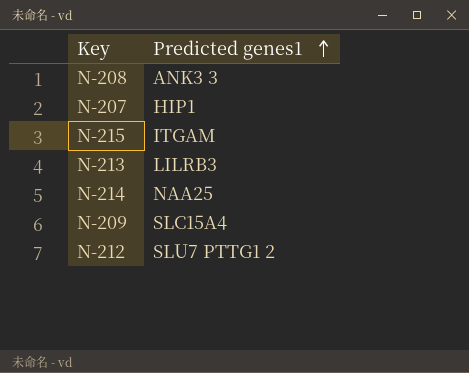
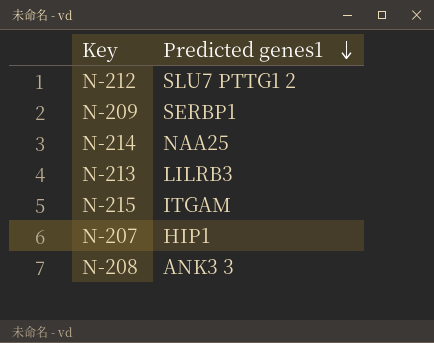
row order: Predicted genes1 ascending -> Predicted genes1 descending
N-209 | Predicted genes1: SLC15A4 -> SERBP1

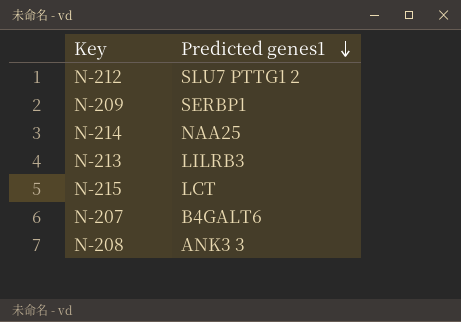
N-215 | Predicted genes1: ITGAM -> LCT
N-207 | Predicted genes1: HIP1 -> B4GALT6

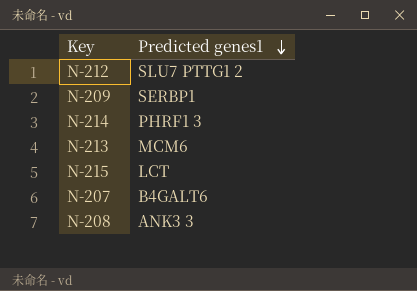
N-214 | Predicted genes1: NAA25 -> PHRF1 3
N-213 | Predicted genes1: LILRB3 -> MCM6

